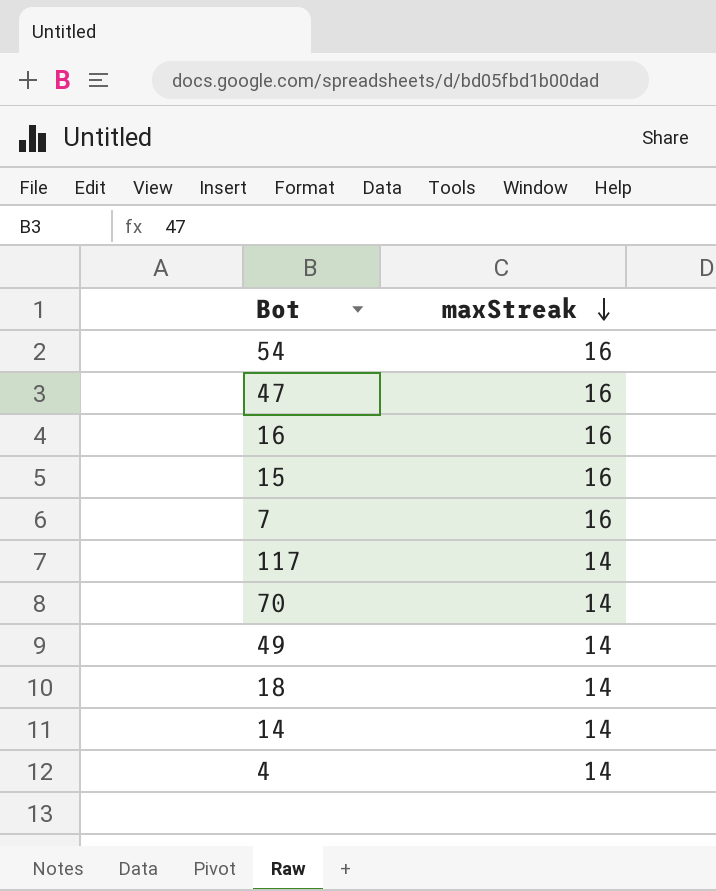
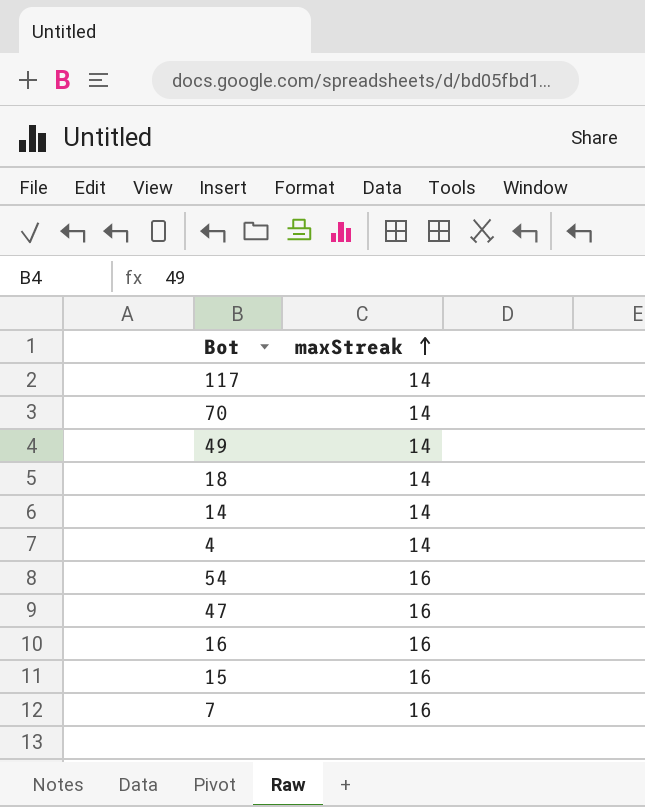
row order: maxStreak descending -> maxStreak ascending

